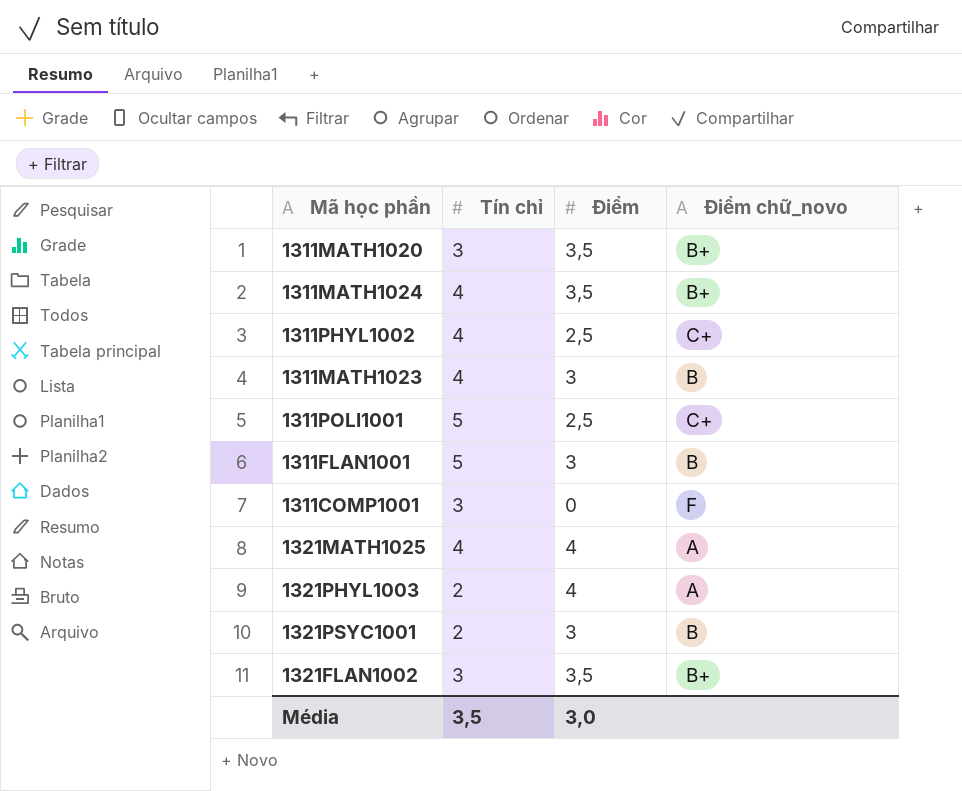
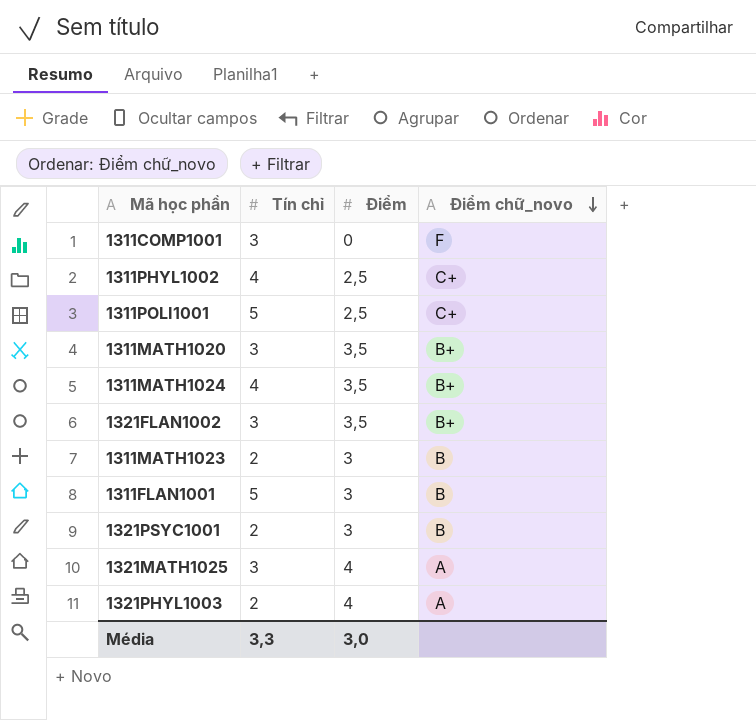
row order: none -> Điểm chữ_novo descending
1311MATH1023 | Tín chỉ: 4 -> 2
1321MATH1025 | Tín chỉ: 4 -> 3
Média | Tín chỉ: 3,5 -> 3,3

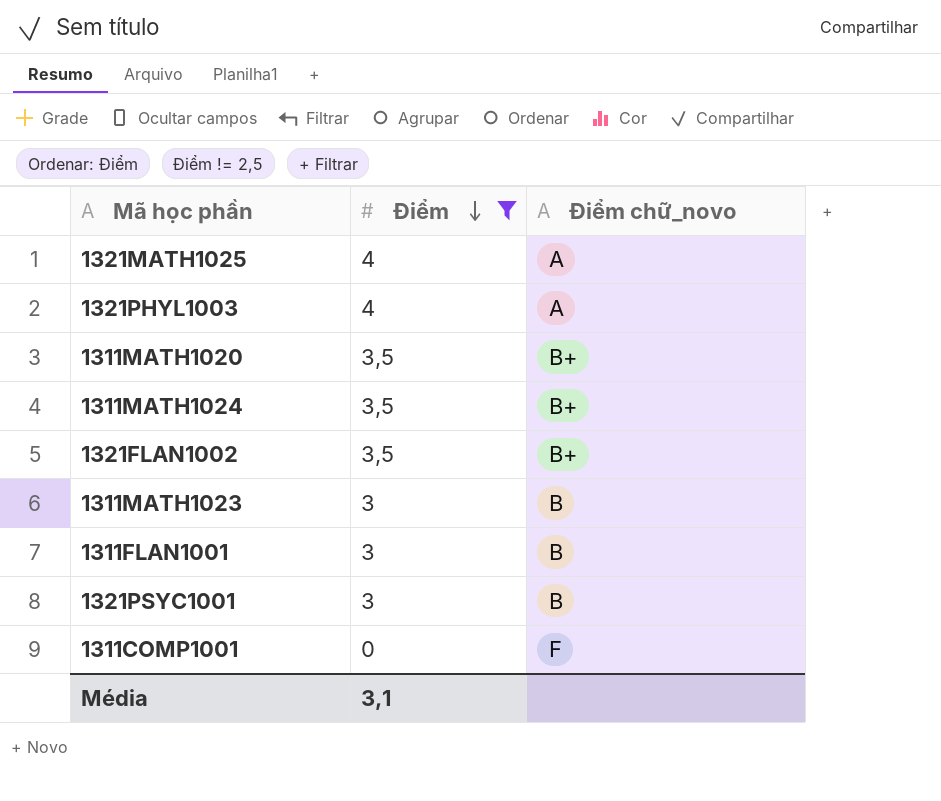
filter: none -> Điểm != 2,5
row order: Điểm chữ_novo descending -> Điểm descending
column Tín chỉ | position: 2 -> none
Média | Điểm: 3,0 -> 3,1

